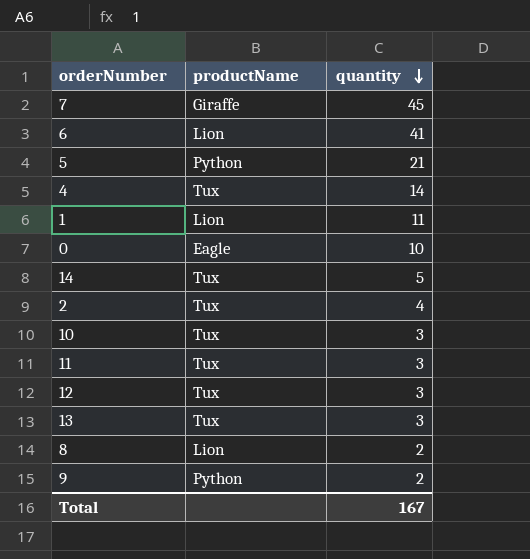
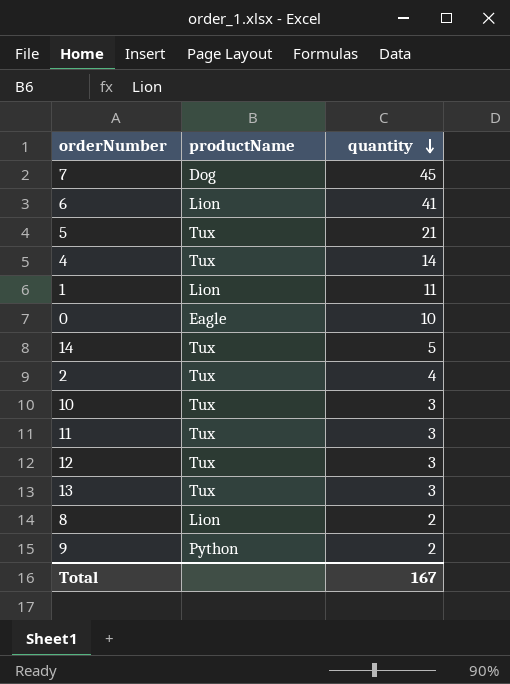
7 | productName: Giraffe -> Dog
5 | productName: Python -> Tux

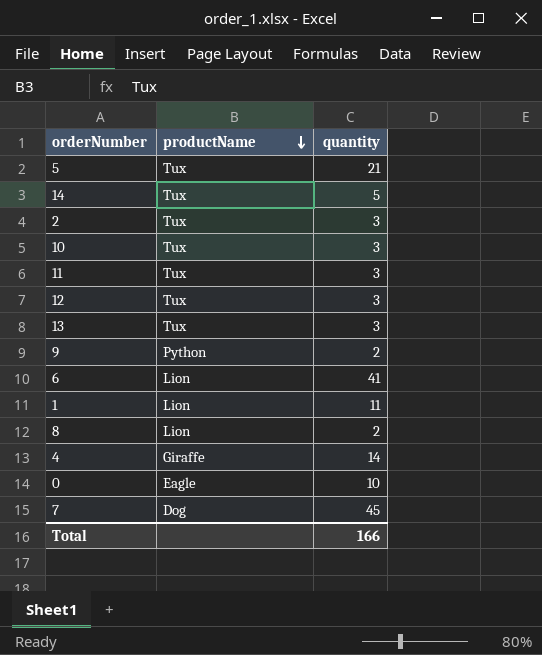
row order: quantity descending -> productName descending
2 | quantity: 4 -> 3
4 | productName: Tux -> Giraffe
Total | quantity: 167 -> 166

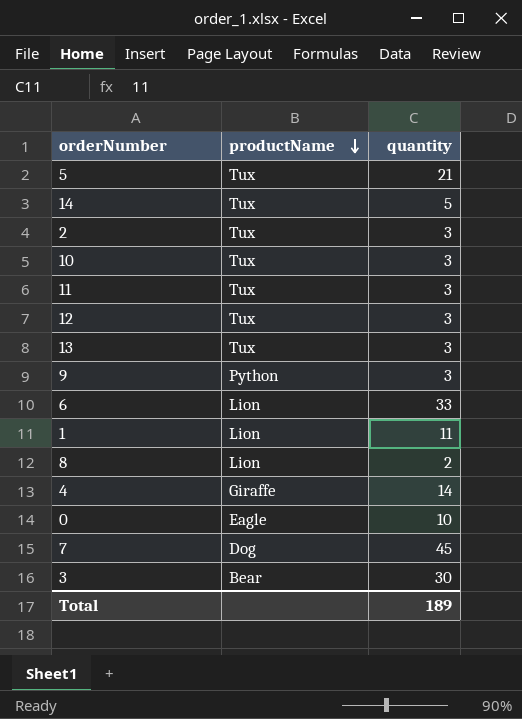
9 | quantity: 2 -> 3
6 | quantity: 41 -> 33
row 3: none -> Bear | 30
Total | quantity: 166 -> 189

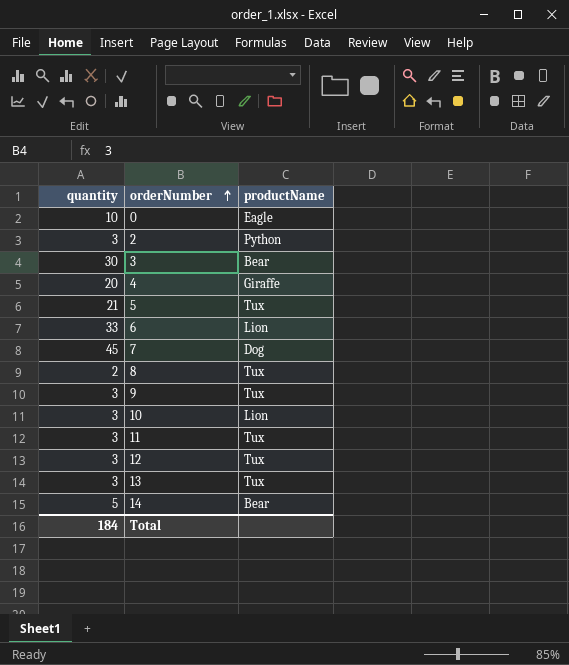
row order: productName descending -> orderNumber ascending
column quantity | position: 3 -> 1
row 1: Lion | 11 -> none
2 | productName: Tux -> Python
4 | quantity: 14 -> 20
8 | productName: Lion -> Tux
9 | productName: Python -> Tux
10 | productName: Tux -> Lion
14 | productName: Tux -> Bear
Total | quantity: 189 -> 184

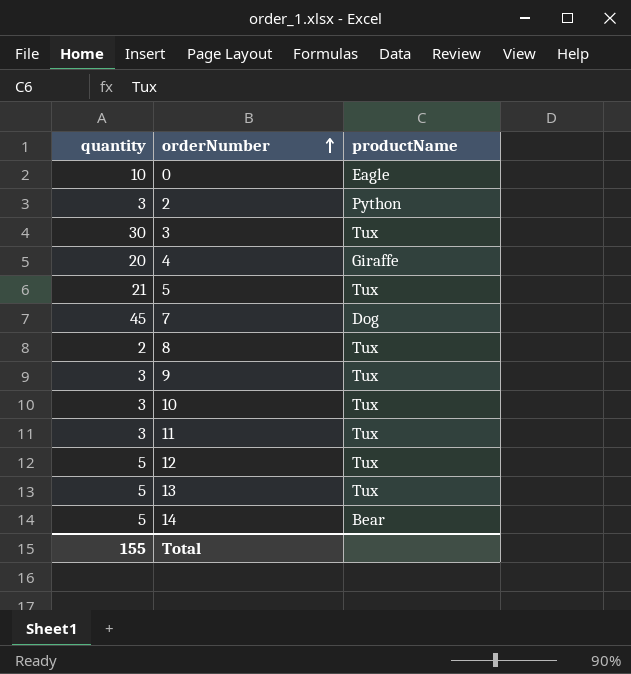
row 6: 33 | Lion -> none
3 | productName: Bear -> Tux
10 | productName: Lion -> Tux
12 | quantity: 3 -> 5
13 | quantity: 3 -> 5
Total | quantity: 184 -> 155

